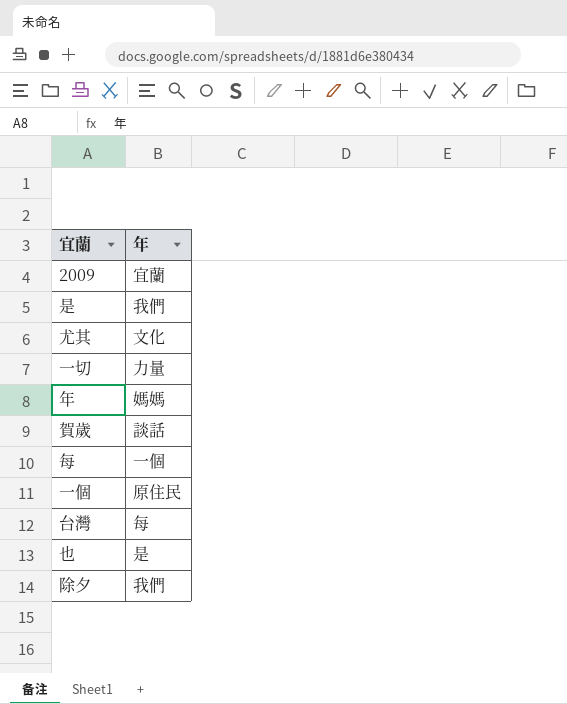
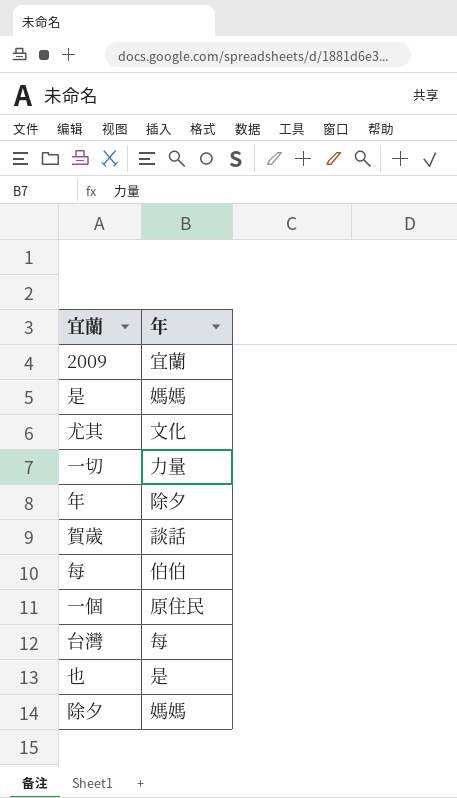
是 | 年: 我們 -> 媽媽
年 | 年: 媽媽 -> 除夕
每 | 年: 一個 -> 伯伯
除夕 | 年: 我們 -> 媽媽

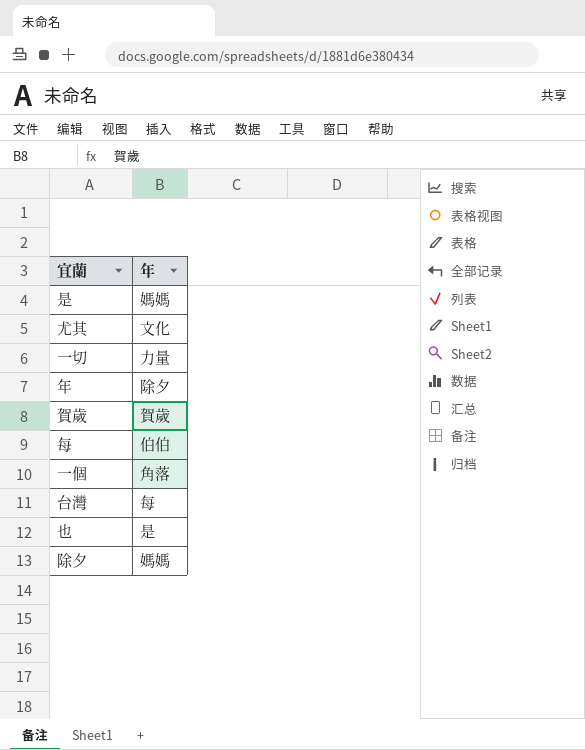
row 2009: 宜蘭 -> none
賀歲 | 年: 談話 -> 賀歲
一個 | 年: 原住民 -> 角落

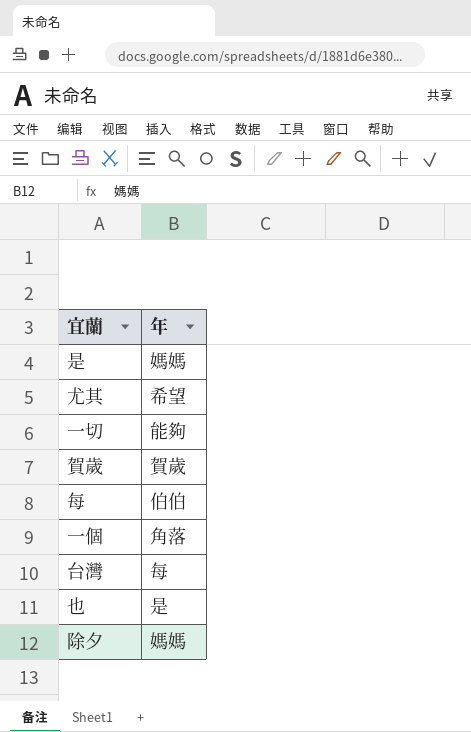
row 年: 除夕 -> none
尤其 | 年: 文化 -> 希望
一切 | 年: 力量 -> 能夠

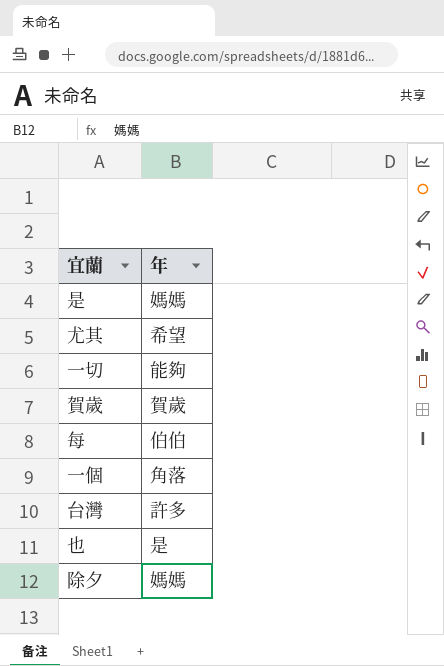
台灣 | 年: 每 -> 許多

